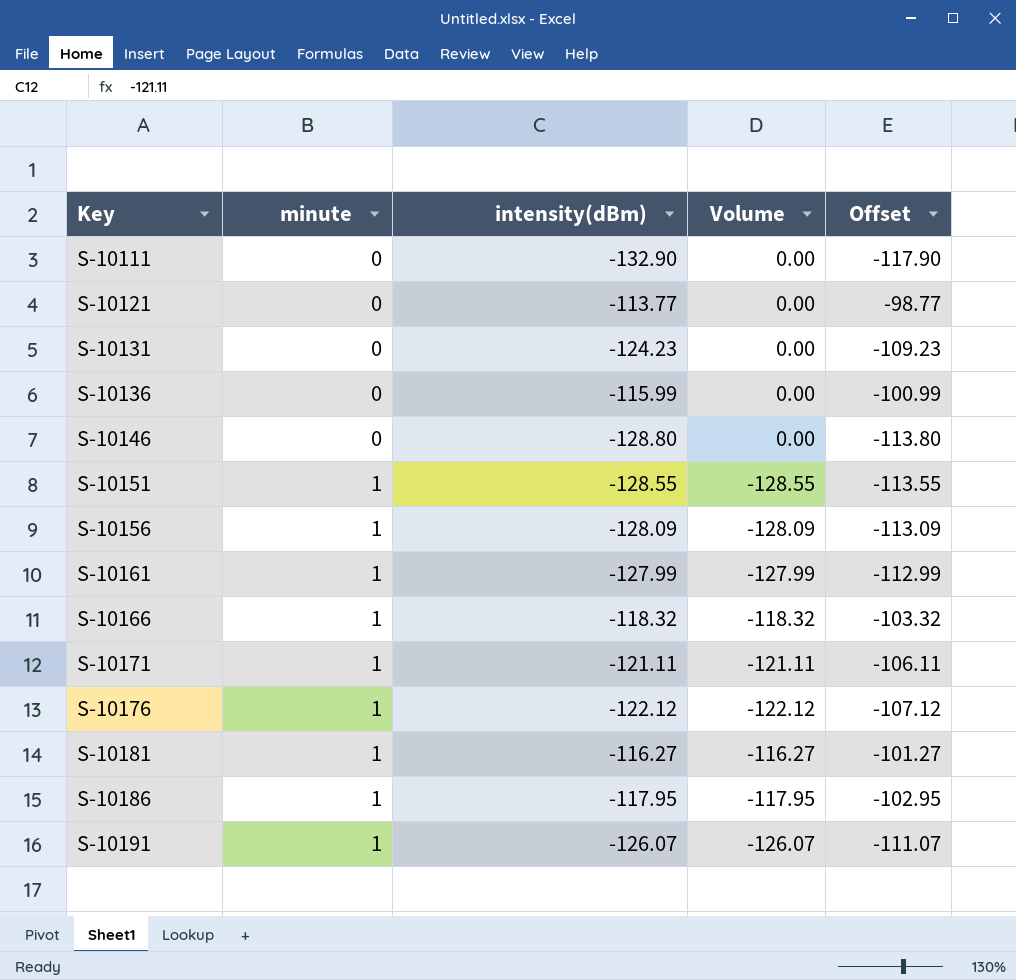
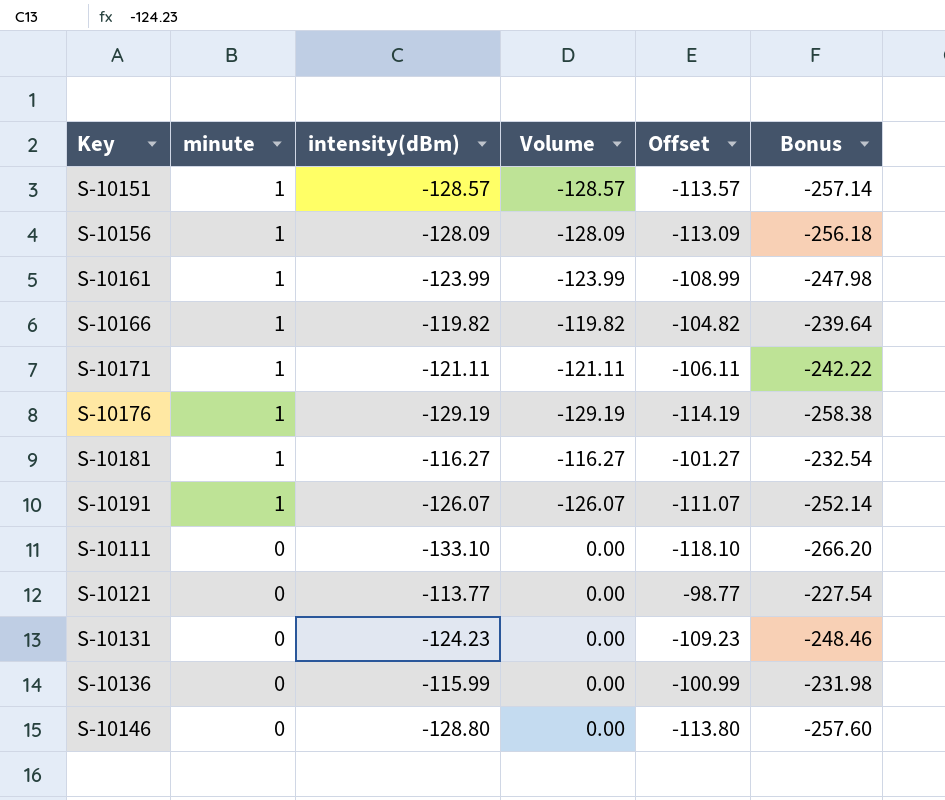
row order: Key ascending -> minute descending
column Bonus | formula: none -> [intensity(dBm)] * 2
row S-10186: 1 | -117.95 | -117.95 | -102.95 -> none
S-10151 | intensity(dBm): -128.55 -> -128.57
S-10151 | Volume: -128.55 -> -128.57
S-10151 | Offset: -113.55 -> -113.57
S-10161 | intensity(dBm): -127.99 -> -123.99
S-10161 | Volume: -127.99 -> -123.99
S-10161 | Offset: -112.99 -> -108.99
S-10166 | intensity(dBm): -118.32 -> -119.82
S-10166 | Volume: -118.32 -> -119.82
S-10166 | Offset: -103.32 -> -104.82
S-10176 | intensity(dBm): -122.12 -> -129.19
S-10176 | Volume: -122.12 -> -129.19
S-10176 | Offset: -107.12 -> -114.19
S-10111 | intensity(dBm): -132.90 -> -133.10
S-10111 | Offset: -117.90 -> -118.10

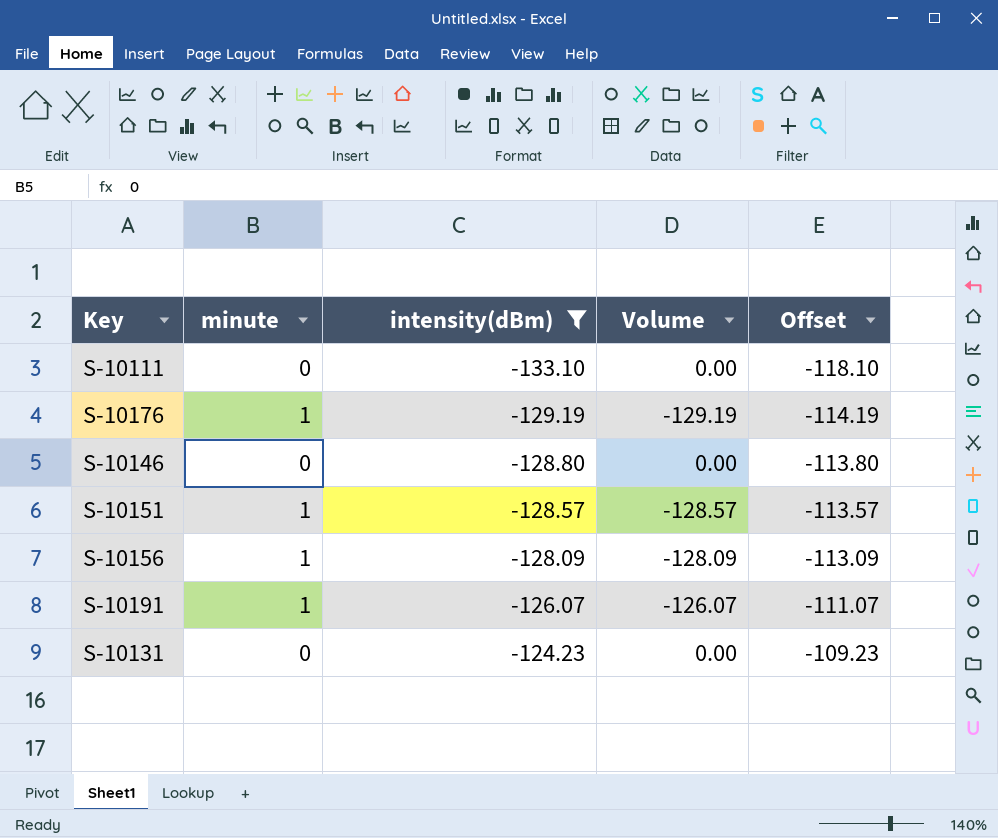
filter: none -> intensity(dBm) <= -124.23
row order: minute descending -> intensity(dBm) ascending
column Bonus | formula: [intensity(dBm)] * 2 -> none

